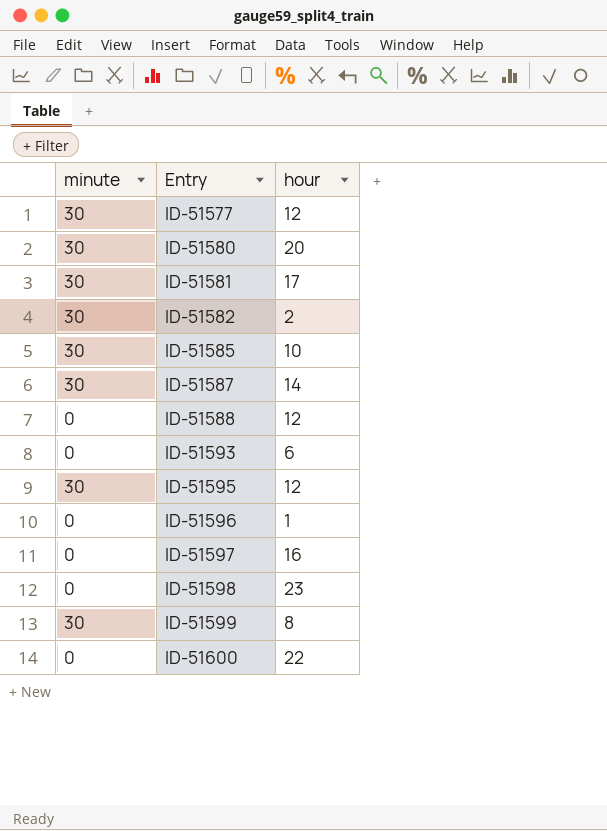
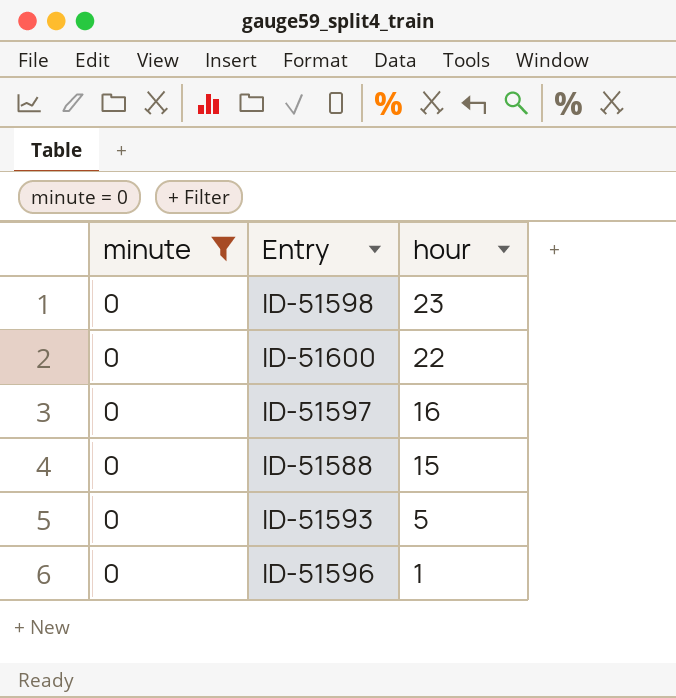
filter: none -> minute = 0
row order: Entry ascending -> hour descending
ID-51588 | hour: 12 -> 15
ID-51593 | hour: 6 -> 5

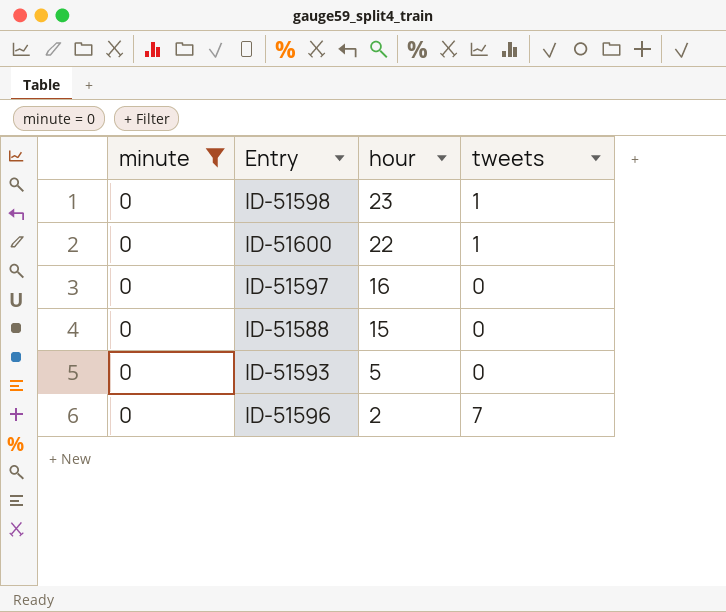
column tweets | position: none -> 4
ID-51596 | hour: 1 -> 2

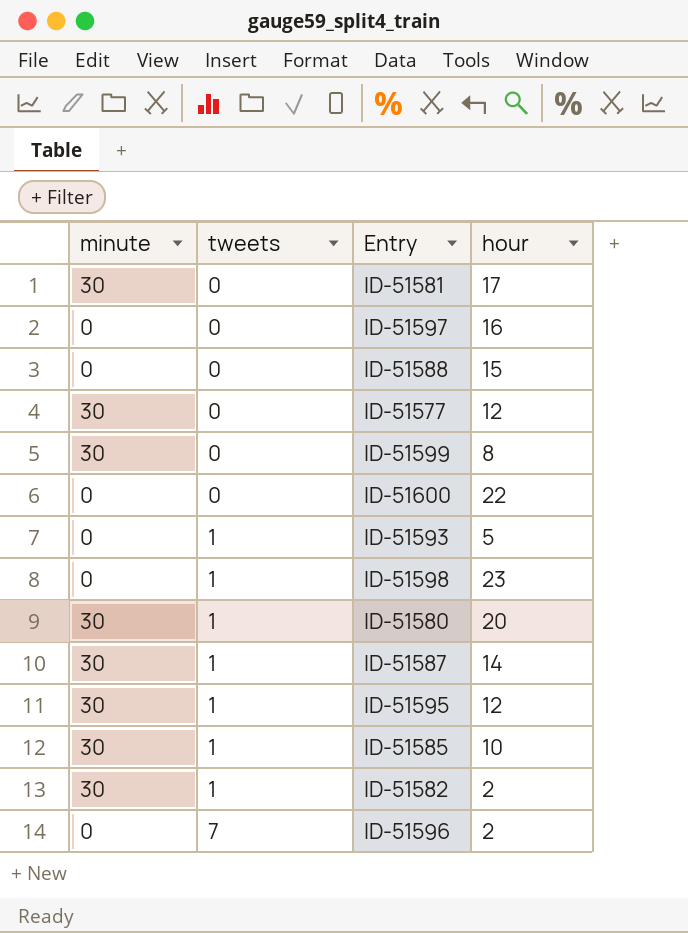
filter: minute = 0 -> none
row order: hour descending -> tweets ascending
column tweets | position: 4 -> 2
ID-51600 | tweets: 1 -> 0
ID-51593 | tweets: 0 -> 1

